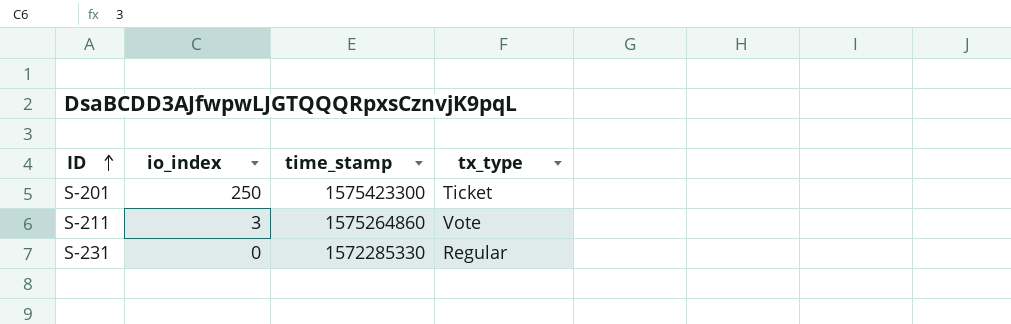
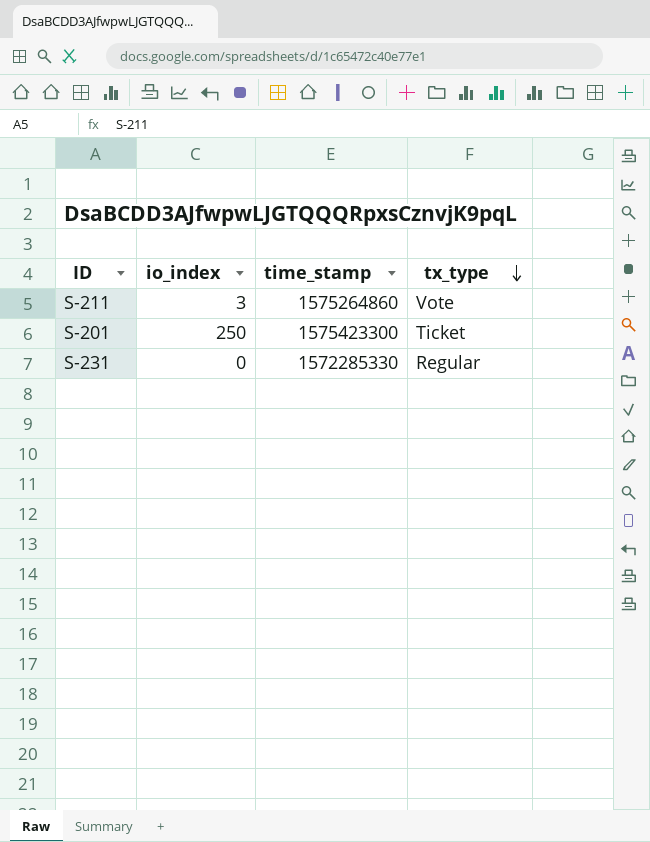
row order: ID ascending -> tx_type descending

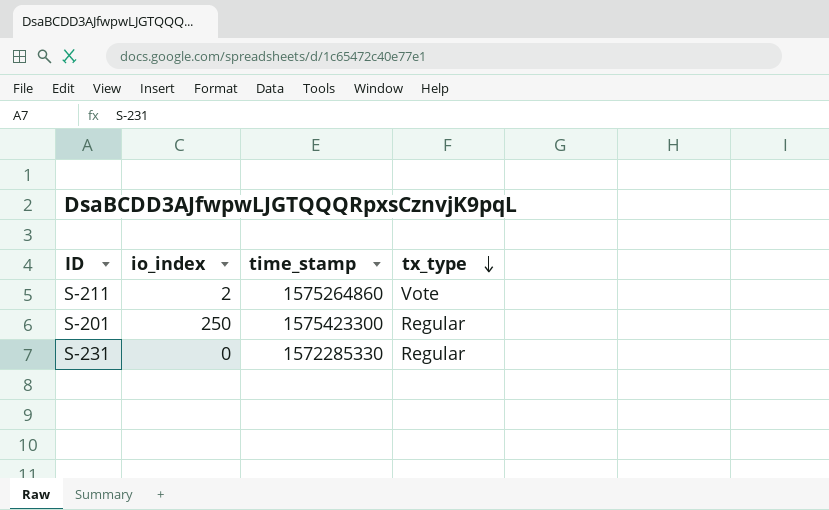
S-211 | io_index: 3 -> 2
S-201 | tx_type: Ticket -> Regular

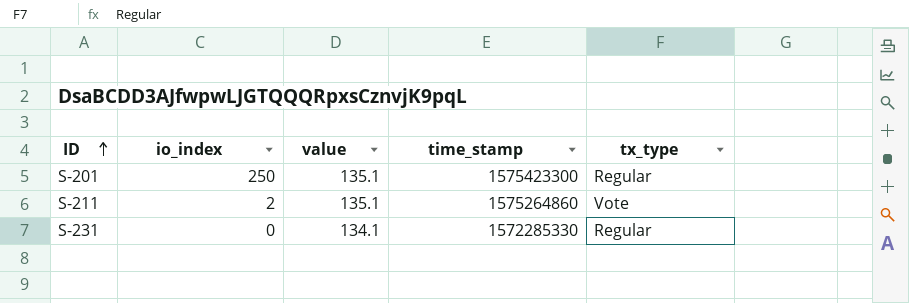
row order: tx_type descending -> ID ascending
column value | position: none -> 3

